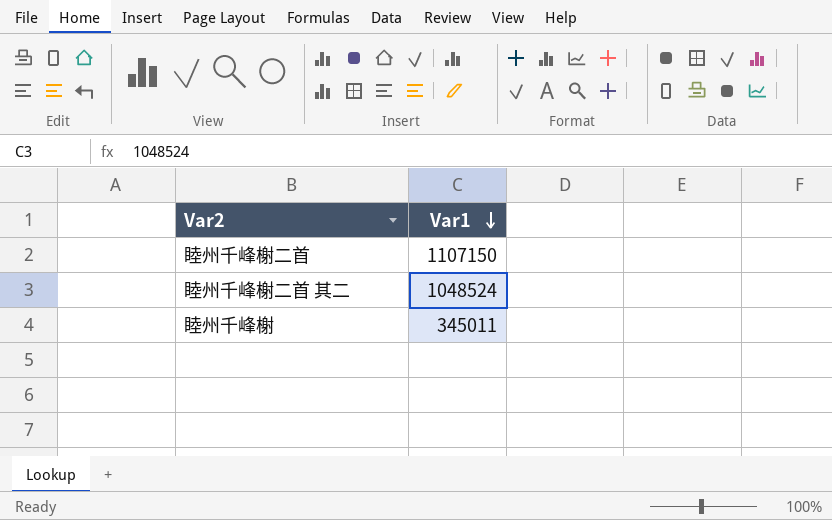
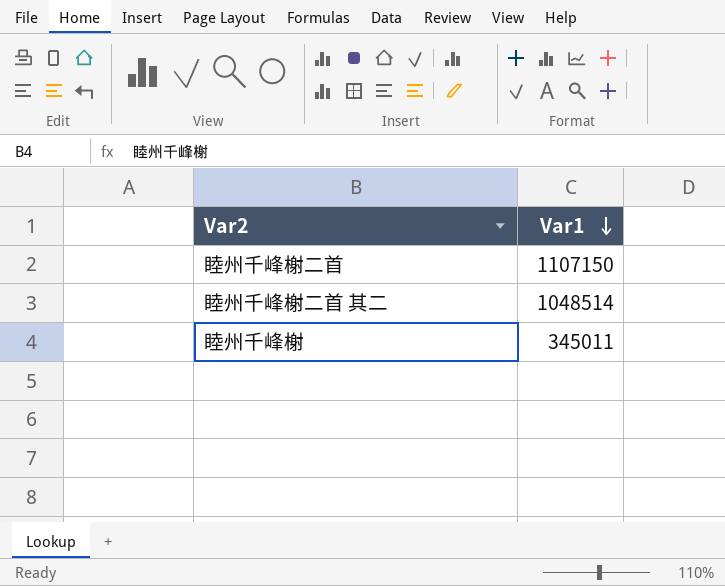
睦州千峰榭二首 其二 | Var1: 1048524 -> 1048514

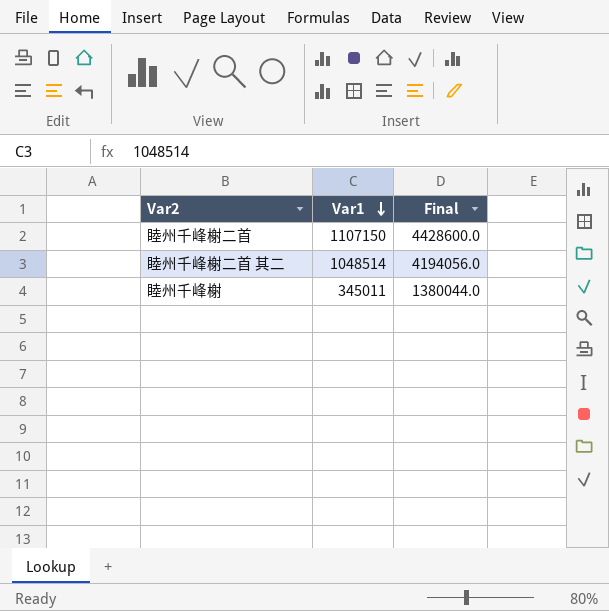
column Final | formula: none -> [Var1] * 4

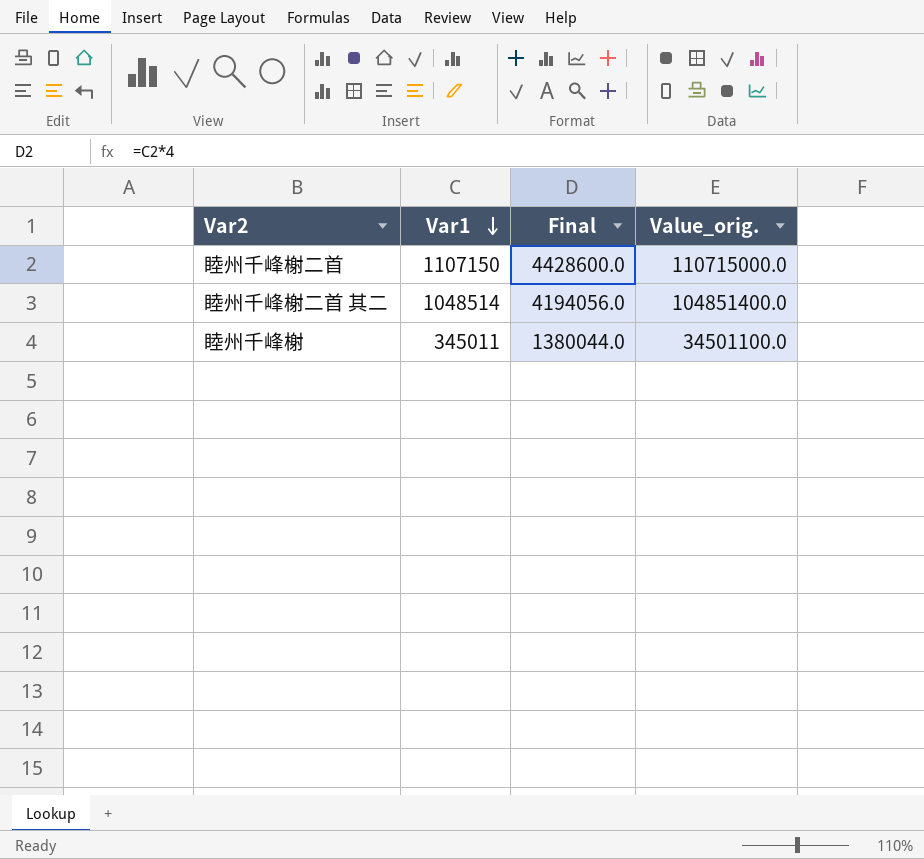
column Value_orig. | formula: none -> [Var1] * 100

